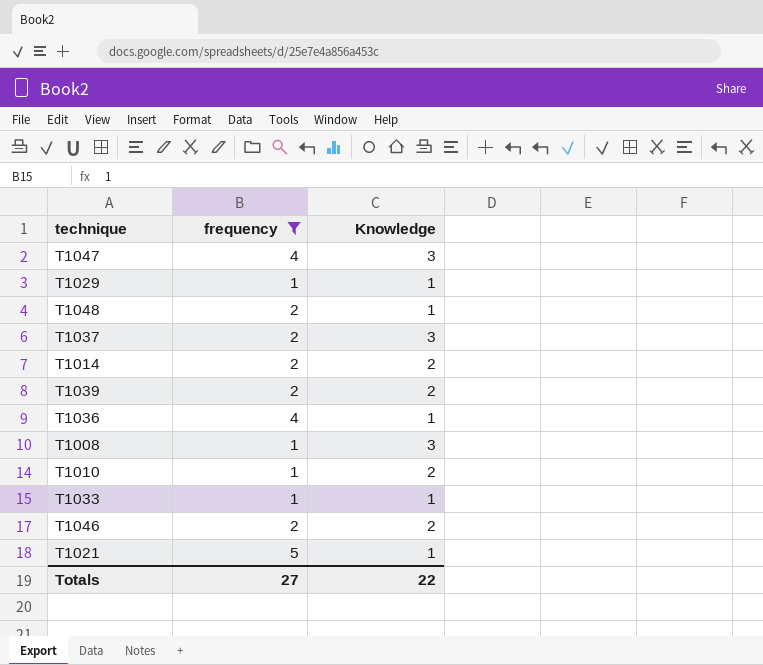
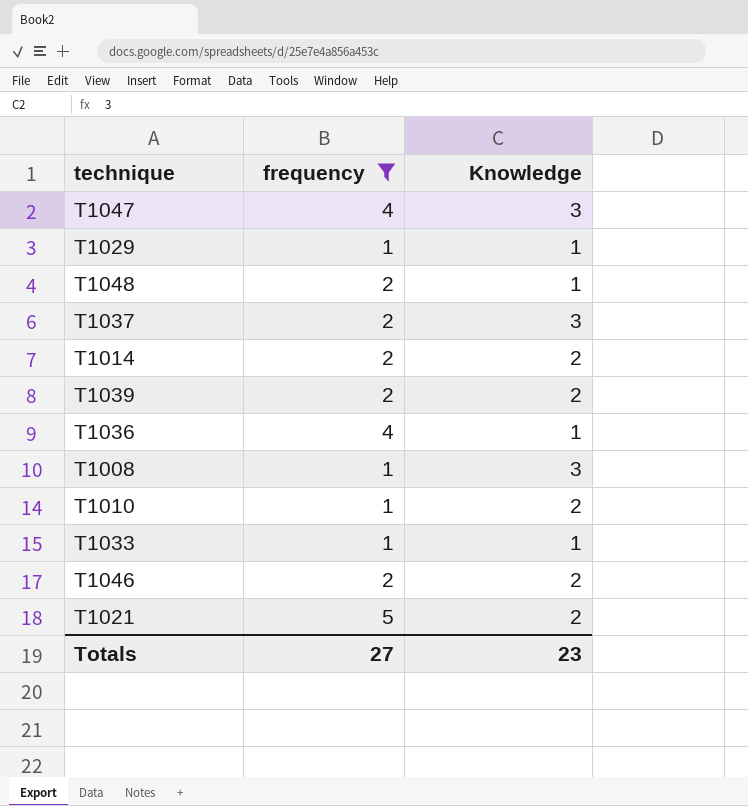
T1021 | Knowledge: 1 -> 2
Totals | Knowledge: 22 -> 23

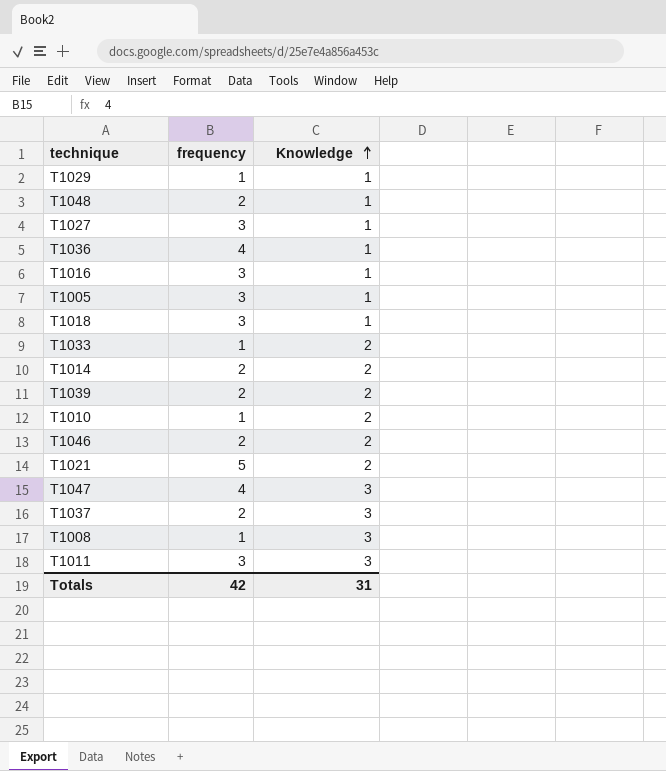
filter: frequency != 3 -> none
row order: none -> Knowledge ascending
T1033 | Knowledge: 1 -> 2
Totals | frequency: 27 -> 42
Totals | Knowledge: 23 -> 31

